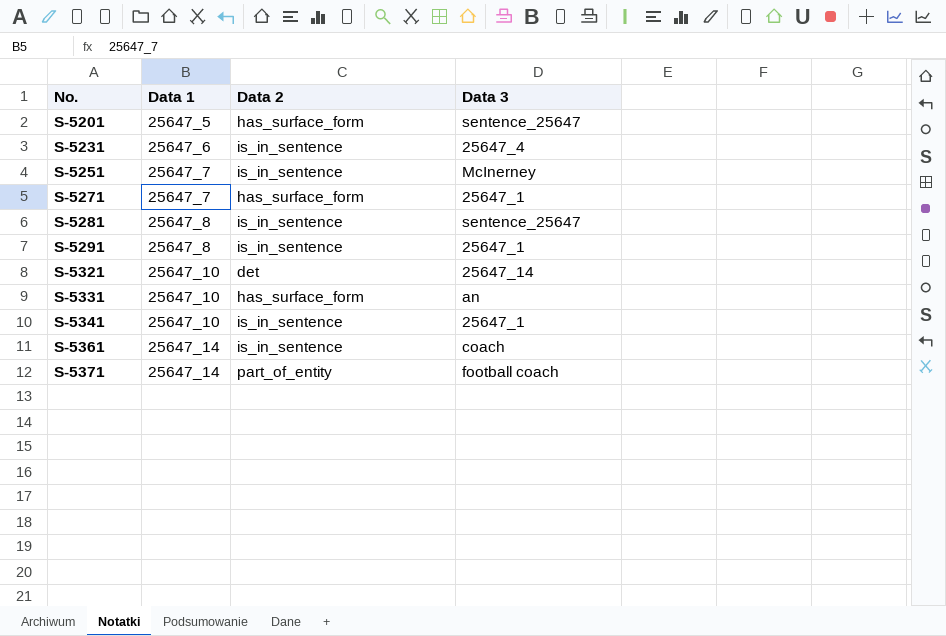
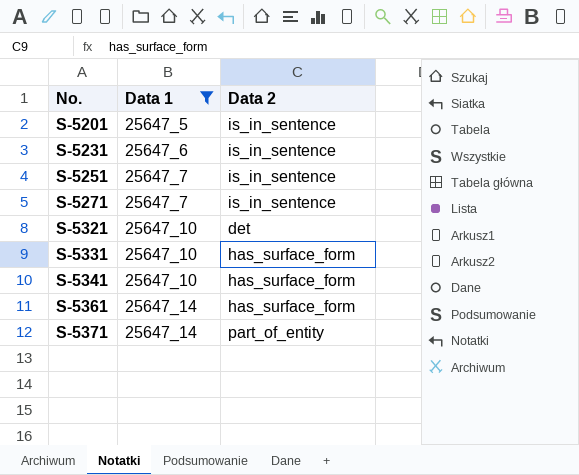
filter: none -> Data 1 != 25647_8
column Data 3 | position: 4 -> none
S-5201 | Data 2: has_surface_form -> is_in_sentence
S-5271 | Data 2: has_surface_form -> is_in_sentence
S-5341 | Data 2: is_in_sentence -> has_surface_form
S-5361 | Data 2: is_in_sentence -> has_surface_form

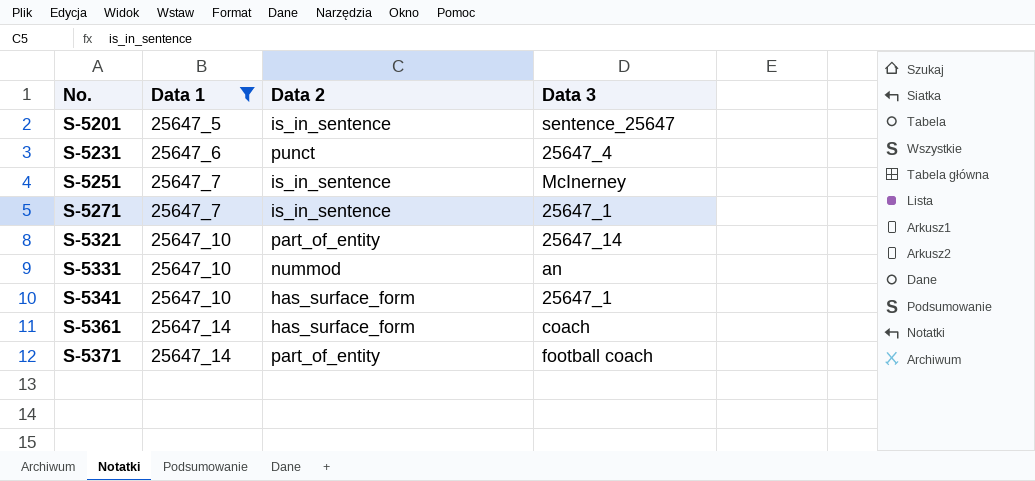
column Data 3 | position: none -> 4
S-5231 | Data 2: is_in_sentence -> punct
S-5321 | Data 2: det -> part_of_entity
S-5331 | Data 2: has_surface_form -> nummod

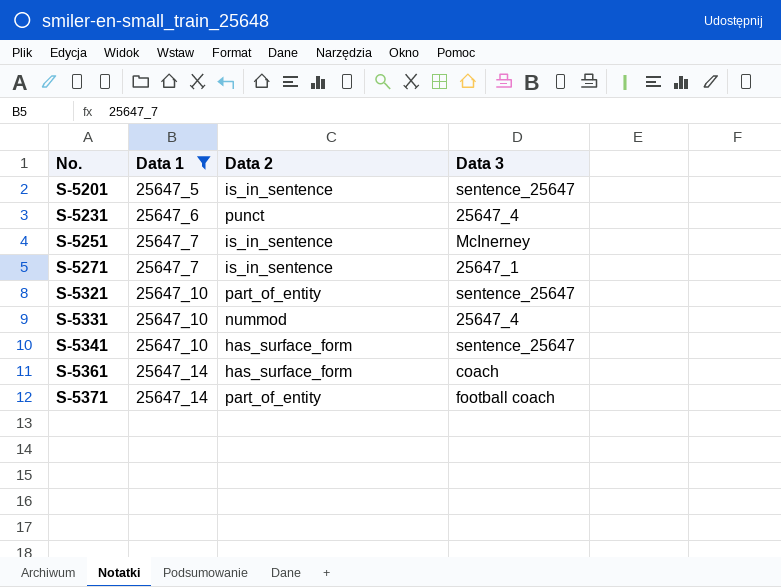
S-5321 | Data 3: 25647_14 -> sentence_25647
S-5331 | Data 3: an -> 25647_4
S-5341 | Data 3: 25647_1 -> sentence_25647

